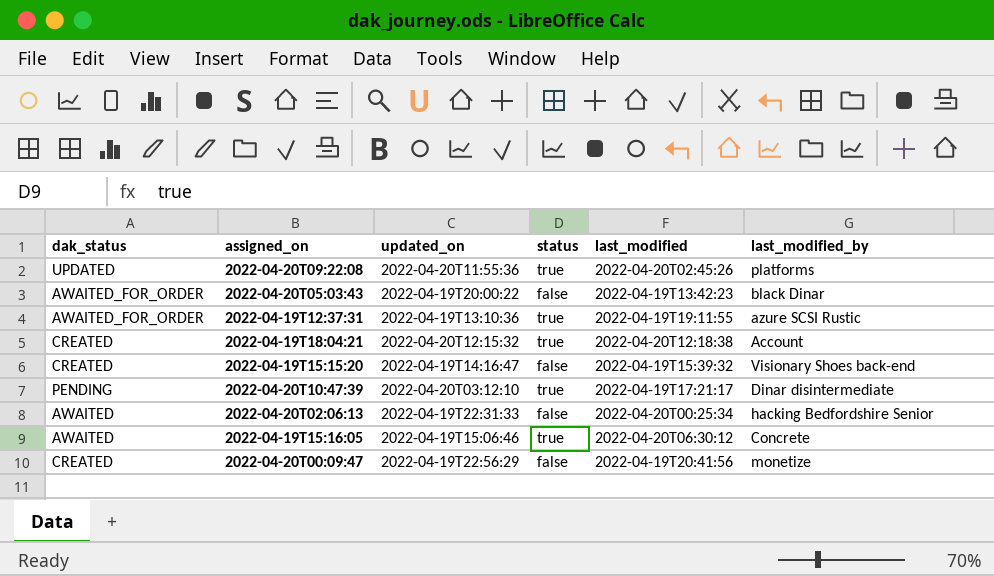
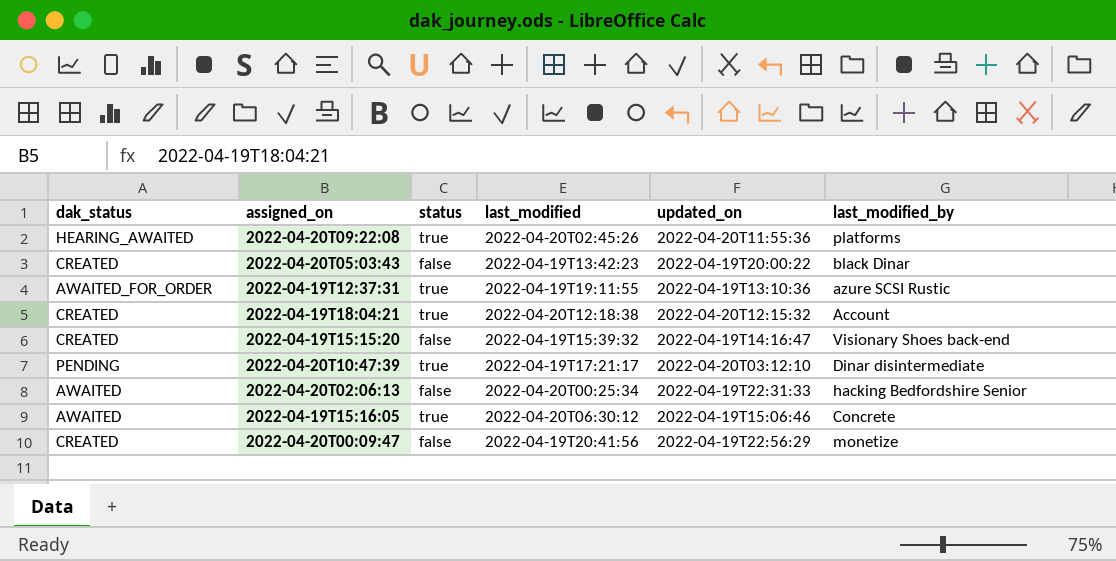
column updated_on | position: 3 -> 5
2022-04-20T09:22:08 | dak_status: UPDATED -> HEARING_AWAITED
2022-04-20T05:03:43 | dak_status: AWAITED_FOR_ORDER -> CREATED

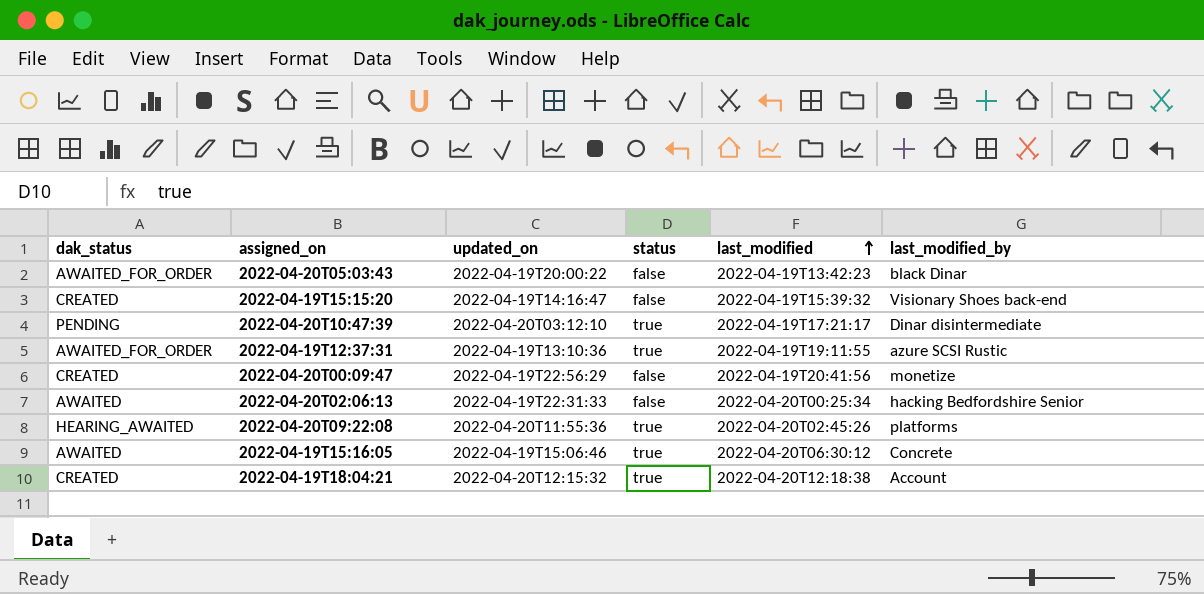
row order: none -> last_modified ascending
column updated_on | position: 5 -> 3
2022-04-20T05:03:43 | dak_status: CREATED -> AWAITED_FOR_ORDER

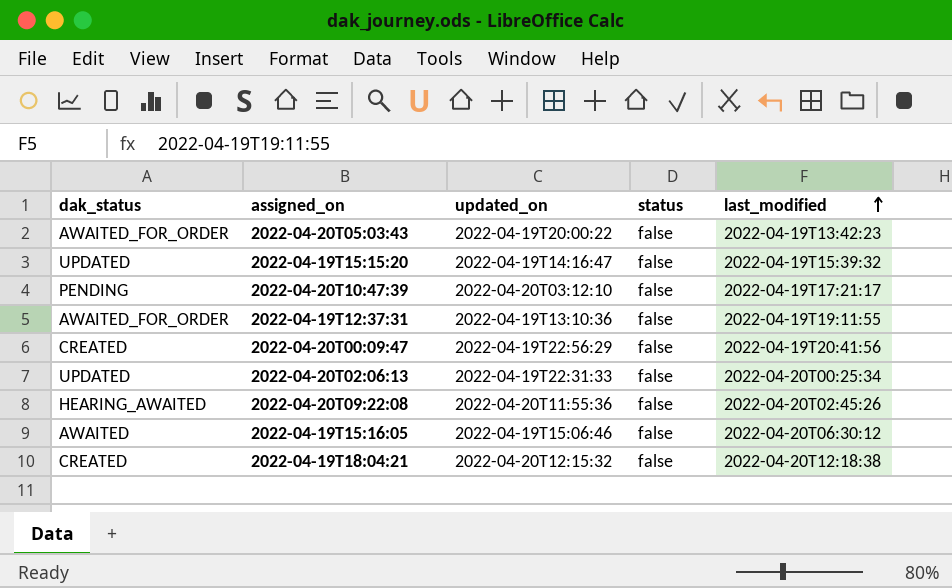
column last_modified_by | position: 6 -> none
2022-04-19T15:15:20 | dak_status: CREATED -> UPDATED
2022-04-20T10:47:39 | status: true -> false
2022-04-19T12:37:31 | status: true -> false
2022-04-20T02:06:13 | dak_status: AWAITED -> UPDATED
2022-04-20T09:22:08 | status: true -> false
2022-04-19T15:16:05 | status: true -> false
2022-04-19T18:04:21 | status: true -> false

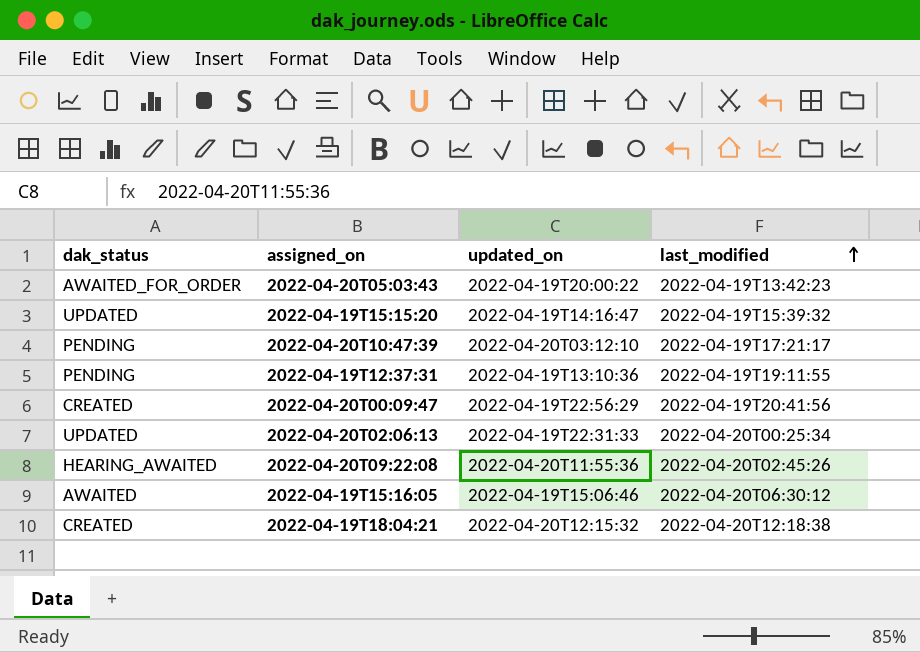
column status | position: 4 -> none
2022-04-19T12:37:31 | dak_status: AWAITED_FOR_ORDER -> PENDING

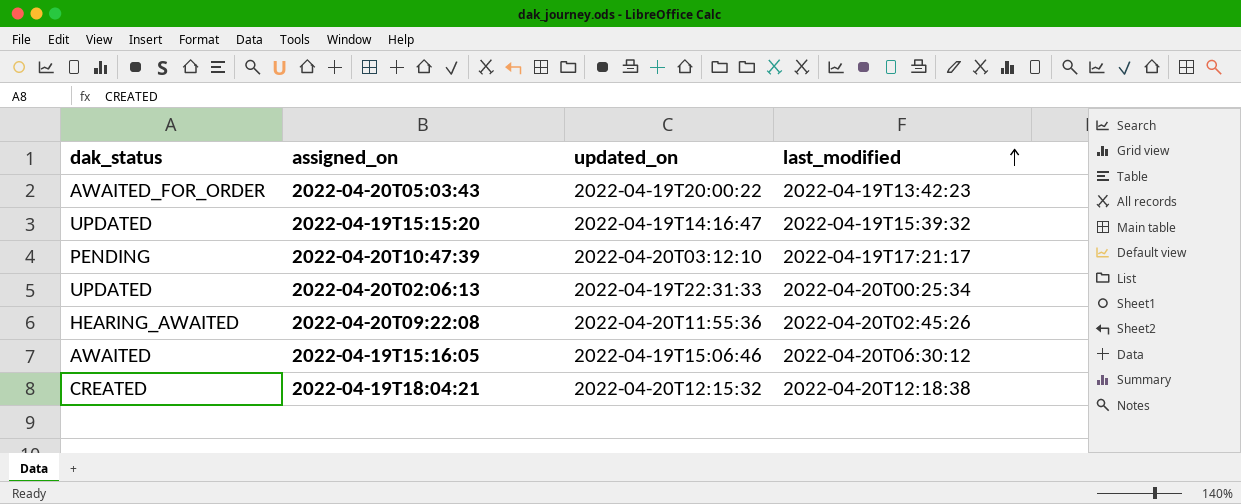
row 2022-04-19T12:37:31: PENDING | 2022-04-19T13:10:36 | 2022-04-19T19:11:55 -> none
row 2022-04-20T00:09:47: CREATED | 2022-04-19T22:56:29 | 2022-04-19T20:41:56 -> none

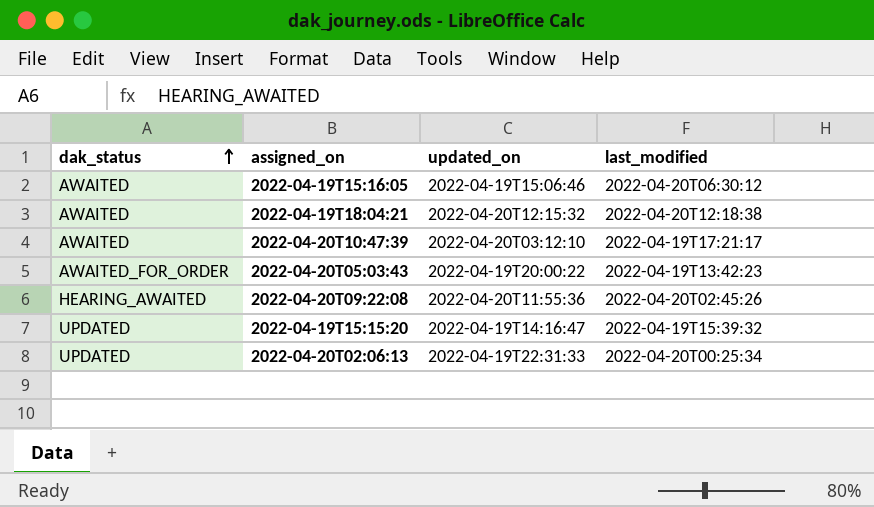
row order: last_modified ascending -> dak_status ascending
2022-04-19T18:04:21 | dak_status: CREATED -> AWAITED
2022-04-20T10:47:39 | dak_status: PENDING -> AWAITED

